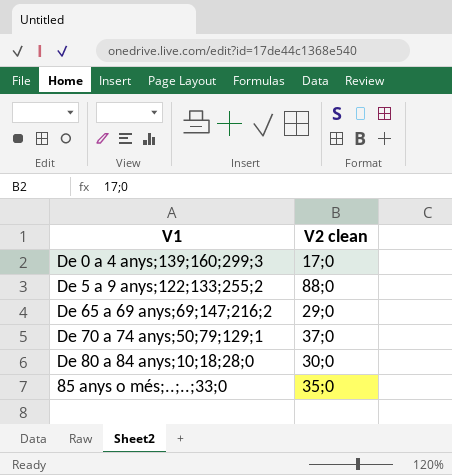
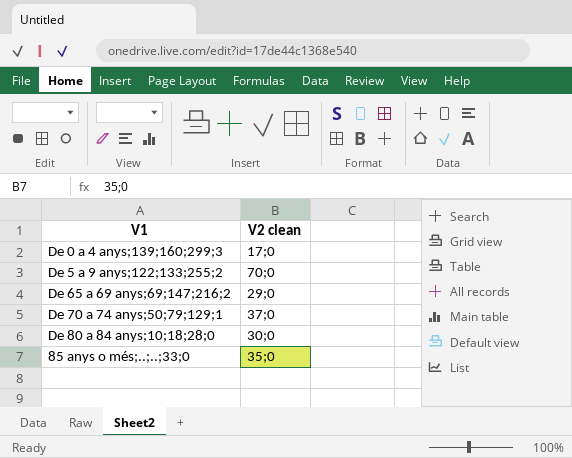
De 5 a 9 anys;122;133;255;2 | V2 clean: 88;0 -> 70;0

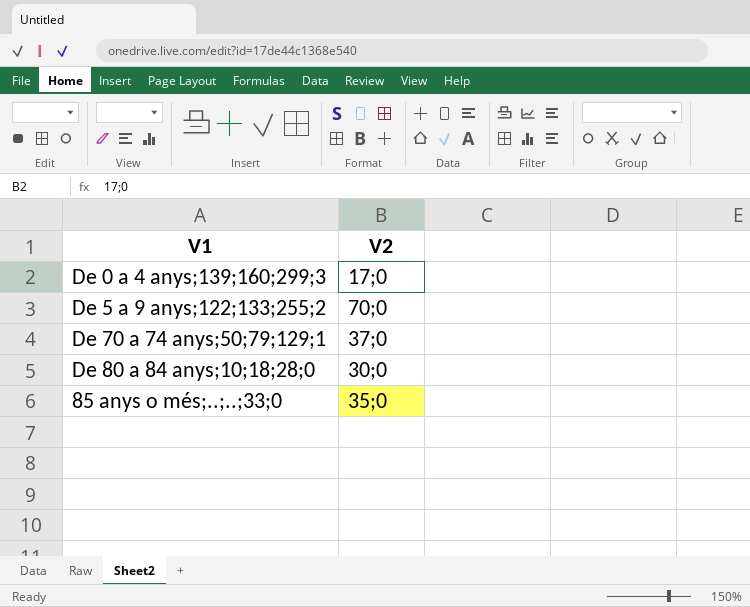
column name: V2 clean -> V2
row De 65 a 69 anys;69;147;216;2: 29;0 -> none

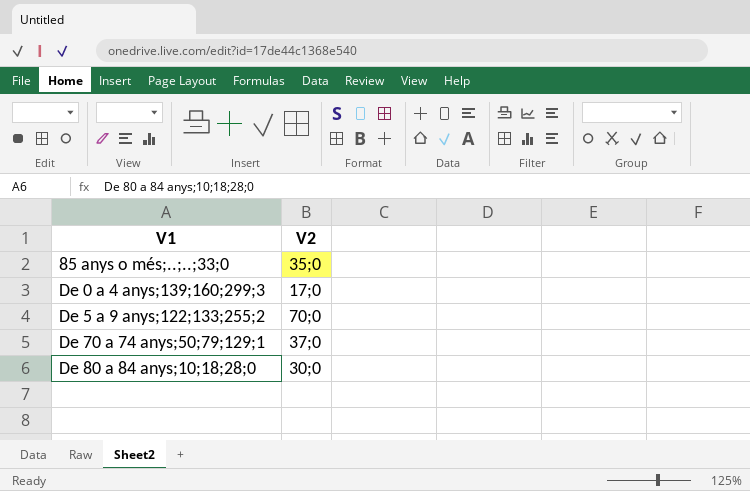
row order: none -> V1 ascending

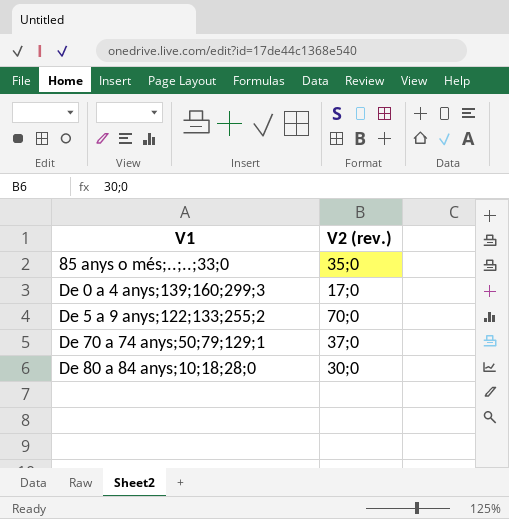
column name: V2 -> V2 (rev.)

